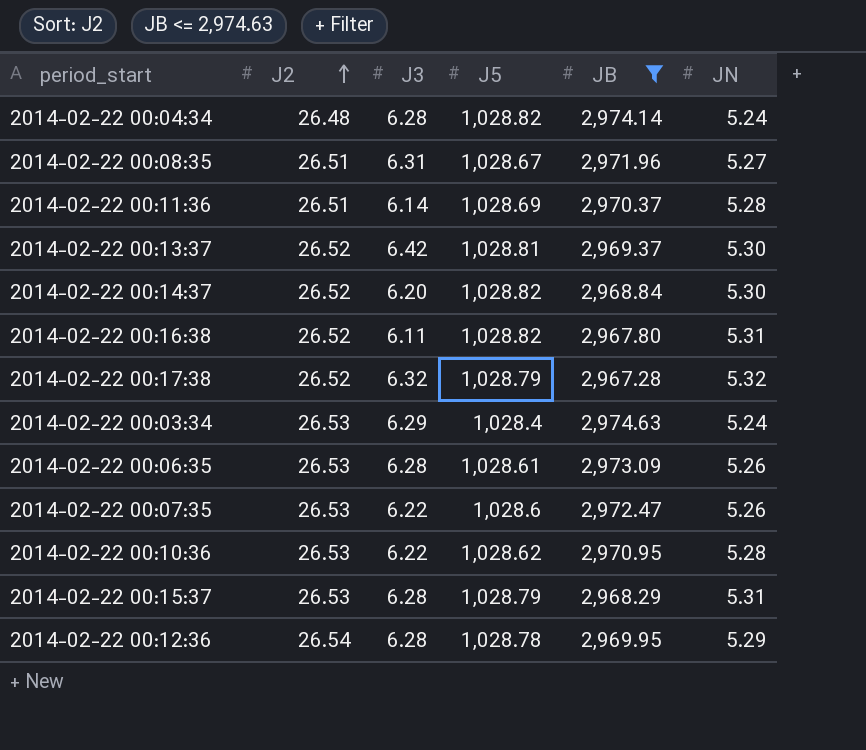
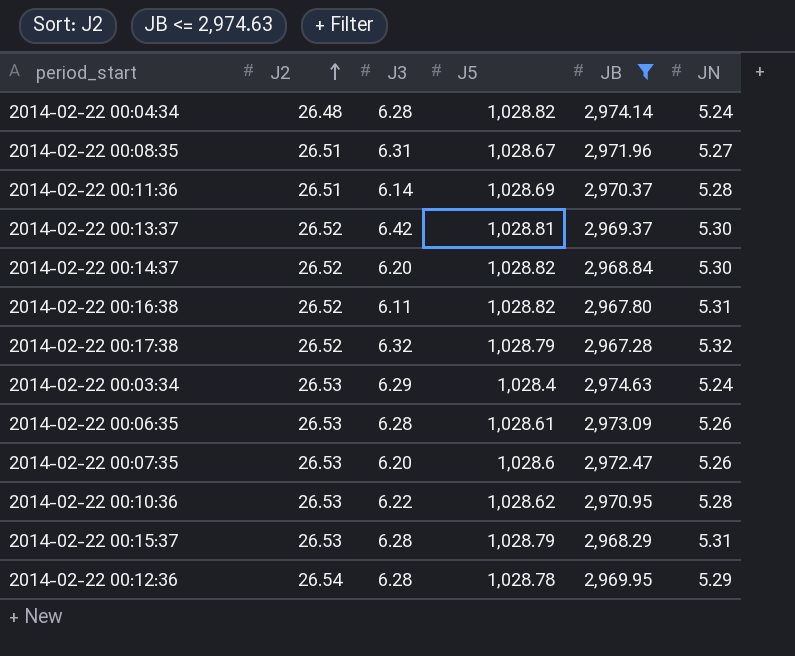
2014-02-22 00:07:35 | J3: 6.22 -> 6.20

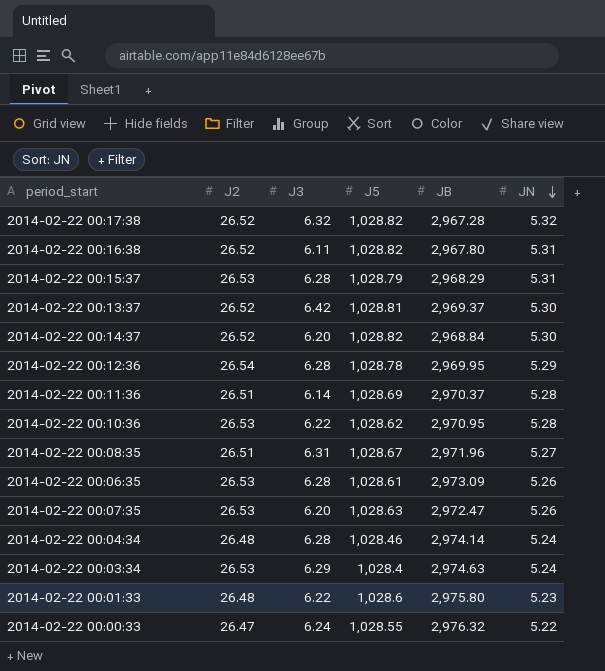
filter: JB <= 2,974.63 -> none
row order: J2 ascending -> JN descending
2014-02-22 00:17:38 | J5: 1,028.79 -> 1,028.82
2014-02-22 00:07:35 | J5: 1,028.6 -> 1,028.63
2014-02-22 00:04:34 | J5: 1,028.82 -> 1,028.46

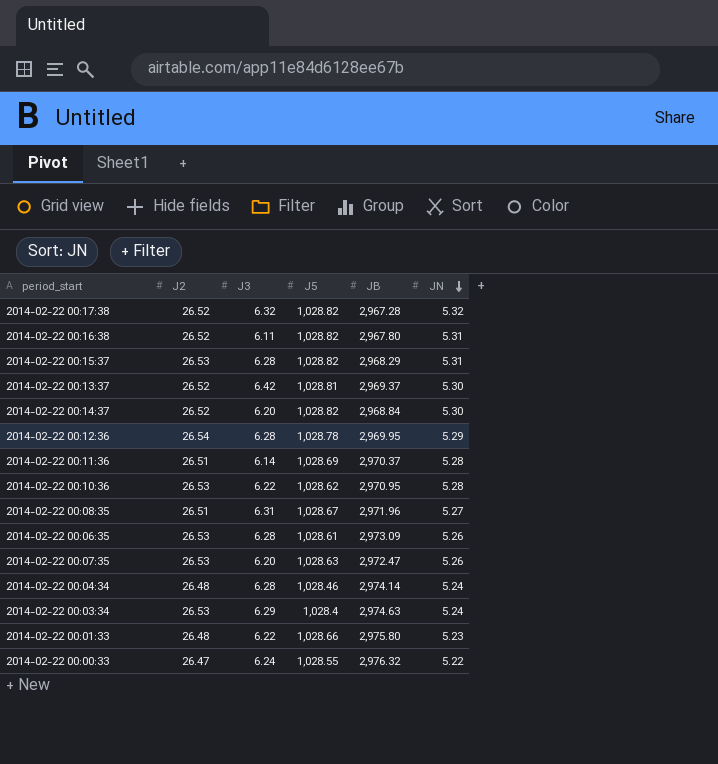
2014-02-22 00:15:37 | J5: 1,028.79 -> 1,028.82
2014-02-22 00:01:33 | J5: 1,028.6 -> 1,028.66

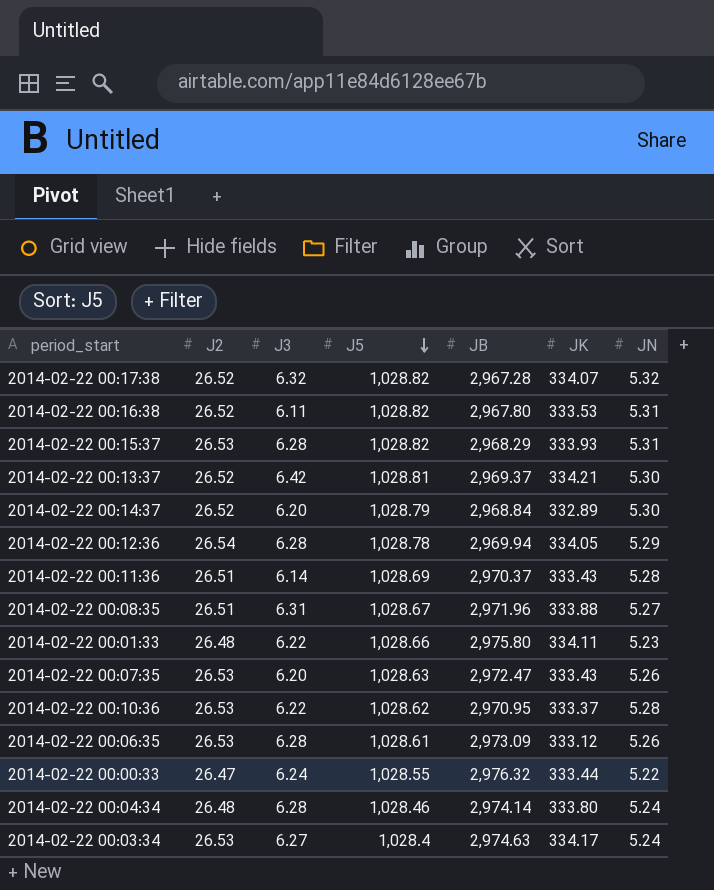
row order: JN descending -> J5 descending
column JK | position: none -> 6
2014-02-22 00:14:37 | J5: 1,028.82 -> 1,028.79
2014-02-22 00:12:36 | JB: 2,969.95 -> 2,969.94
2014-02-22 00:03:34 | J3: 6.29 -> 6.27

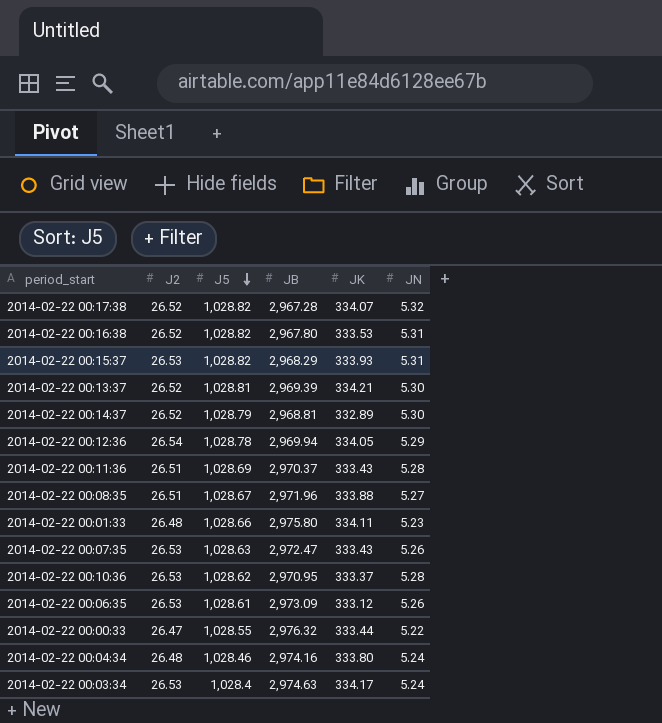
column J3 | position: 3 -> none
2014-02-22 00:13:37 | JB: 2,969.37 -> 2,969.39
2014-02-22 00:14:37 | JB: 2,968.84 -> 2,968.81
2014-02-22 00:04:34 | JB: 2,974.14 -> 2,974.16

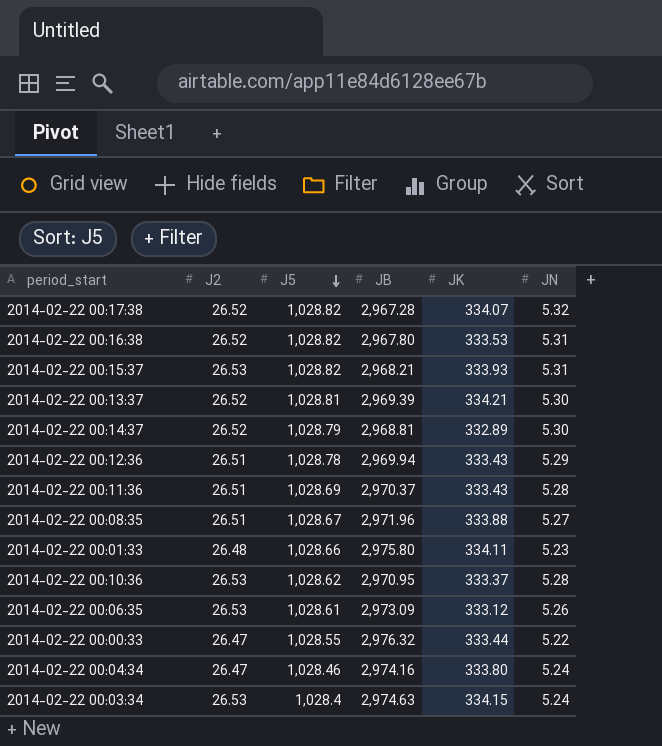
row 2014-02-22 00:07:35: 26.53 | 1,028.63 | 2,972.47 | 333.43 | 5.26 -> none
2014-02-22 00:15:37 | JB: 2,968.29 -> 2,968.21
2014-02-22 00:12:36 | J2: 26.54 -> 26.51
2014-02-22 00:12:36 | JK: 334.05 -> 333.43
2014-02-22 00:04:34 | J2: 26.48 -> 26.47
2014-02-22 00:03:34 | JK: 334.17 -> 334.15

